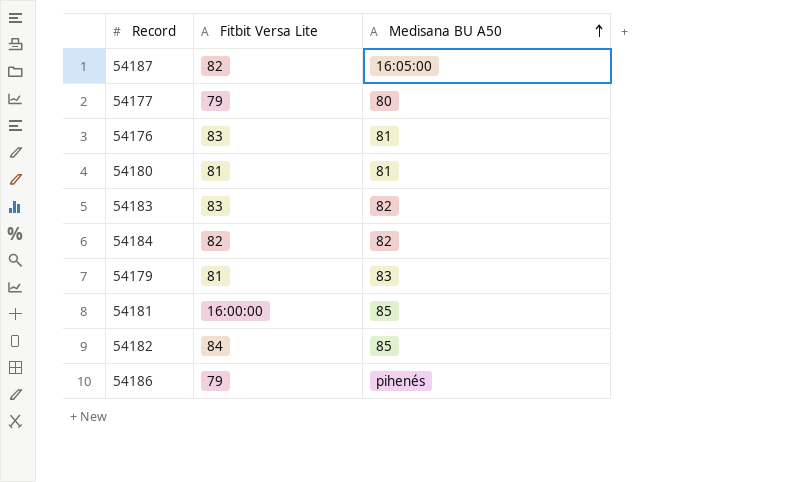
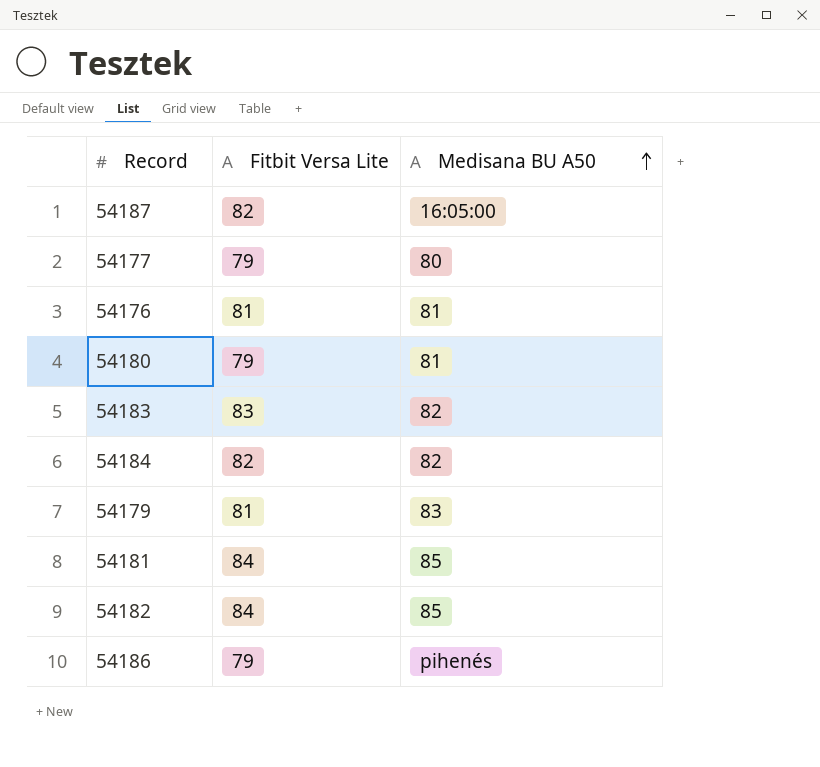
54176 | Fitbit Versa Lite: 83 -> 81
54180 | Fitbit Versa Lite: 81 -> 79
54181 | Fitbit Versa Lite: 16:00:00 -> 84

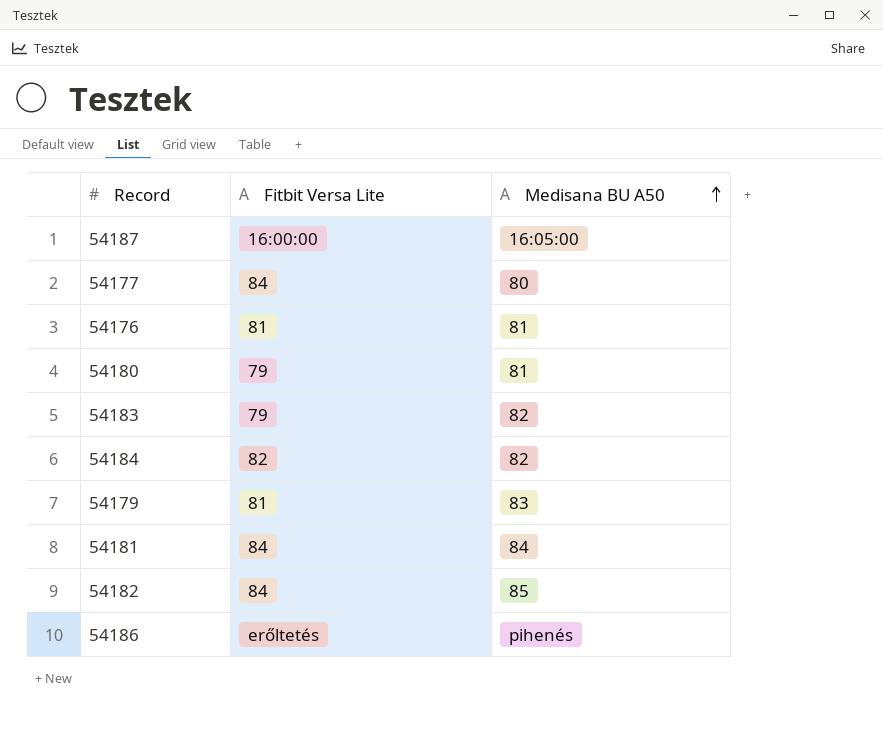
54187 | Fitbit Versa Lite: 82 -> 16:00:00
54177 | Fitbit Versa Lite: 79 -> 84
54183 | Fitbit Versa Lite: 83 -> 79
54181 | Medisana BU A50: 85 -> 84
54186 | Fitbit Versa Lite: 79 -> erőltetés

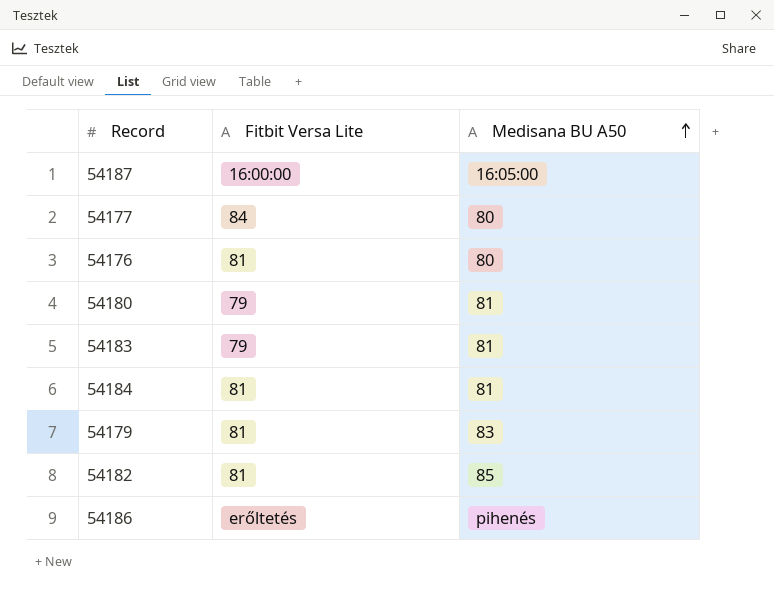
row 54181: 84 | 84 -> none
54176 | Medisana BU A50: 81 -> 80
54183 | Medisana BU A50: 82 -> 81
54184 | Fitbit Versa Lite: 82 -> 81
54184 | Medisana BU A50: 82 -> 81
54182 | Fitbit Versa Lite: 84 -> 81

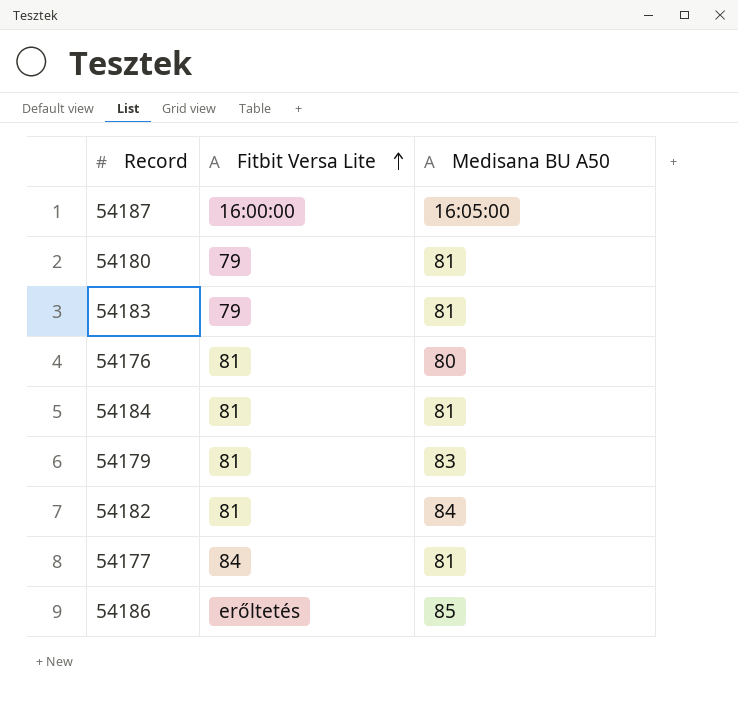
row order: Medisana BU A50 ascending -> Fitbit Versa Lite ascending
54182 | Medisana BU A50: 85 -> 84
54177 | Medisana BU A50: 80 -> 81
54186 | Medisana BU A50: pihenés -> 85

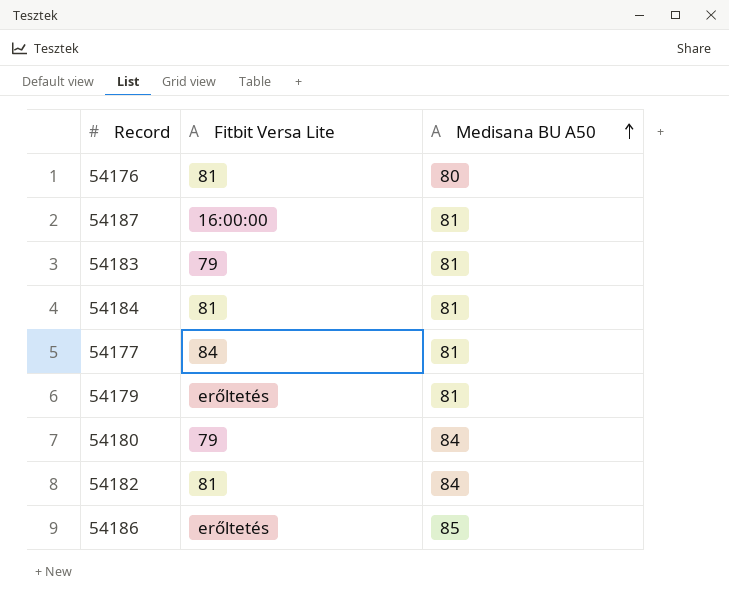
row order: Fitbit Versa Lite ascending -> Medisana BU A50 ascending
54187 | Medisana BU A50: 16:05:00 -> 81
54179 | Fitbit Versa Lite: 81 -> erőltetés
54179 | Medisana BU A50: 83 -> 81
54180 | Medisana BU A50: 81 -> 84

